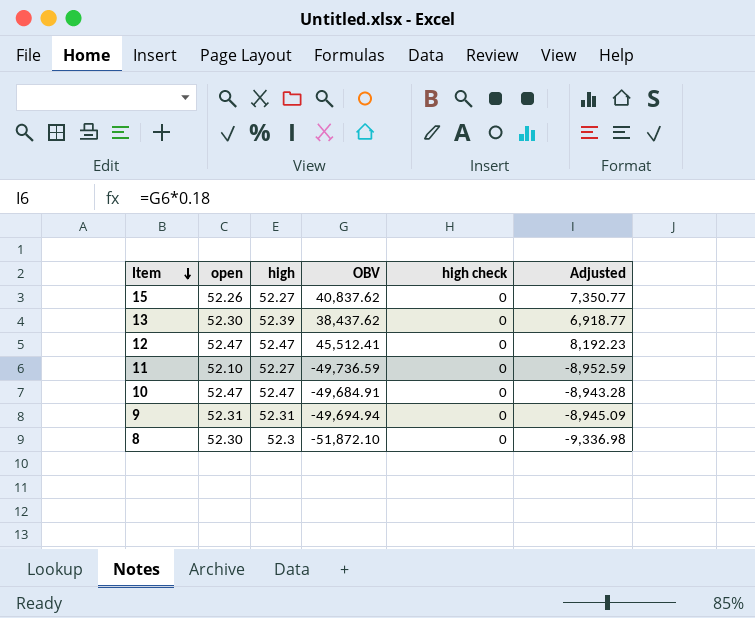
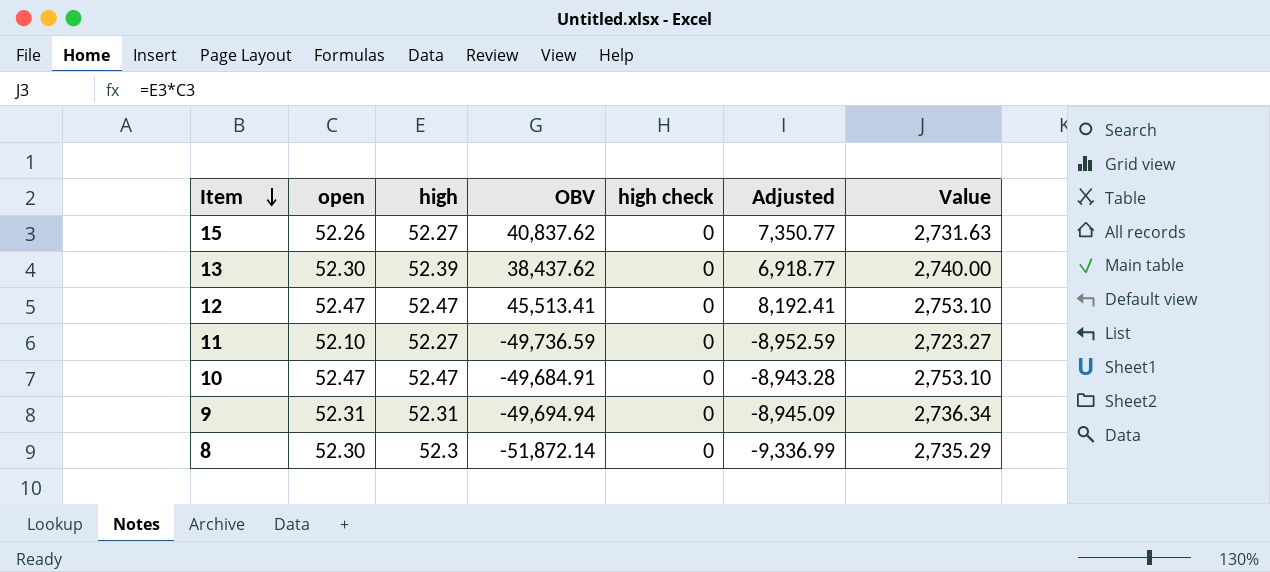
column Value | formula: none -> [open] * [high]
12 | OBV: 45,512.41 -> 45,513.41
12 | Adjusted: 8,192.23 -> 8,192.41
8 | OBV: -51,872.10 -> -51,872.14
8 | Adjusted: -9,336.98 -> -9,336.99

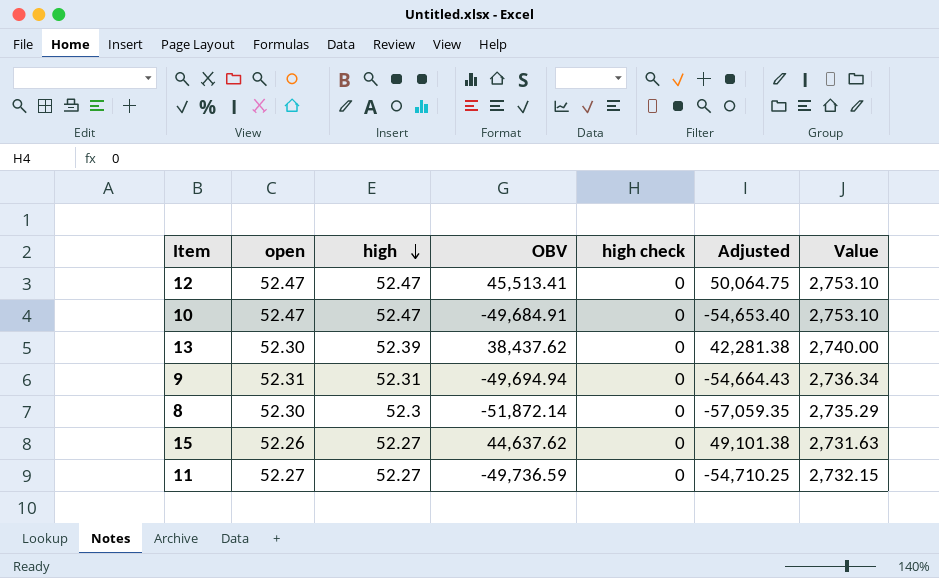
row order: Item descending -> high descending
column Adjusted | formula: [OBV] * 0.18 -> [OBV] * 1.1
15 | OBV: 40,837.62 -> 44,637.62
11 | open: 52.10 -> 52.27
11 | Value: 2,723.27 -> 2,732.15

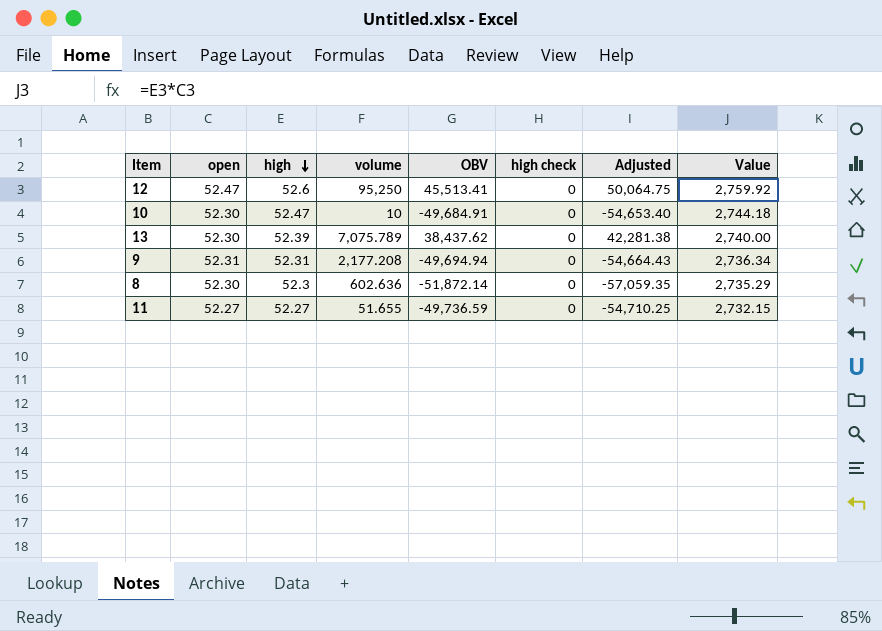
column volume | position: none -> 4
row 15: 52.26 | 52.27 | 44,637.62 | 0 | 49,101.38 | 2,731.63 -> none
12 | high: 52.47 -> 52.6
12 | Value: 2,753.10 -> 2,759.92
10 | open: 52.47 -> 52.30
10 | Value: 2,753.10 -> 2,744.18

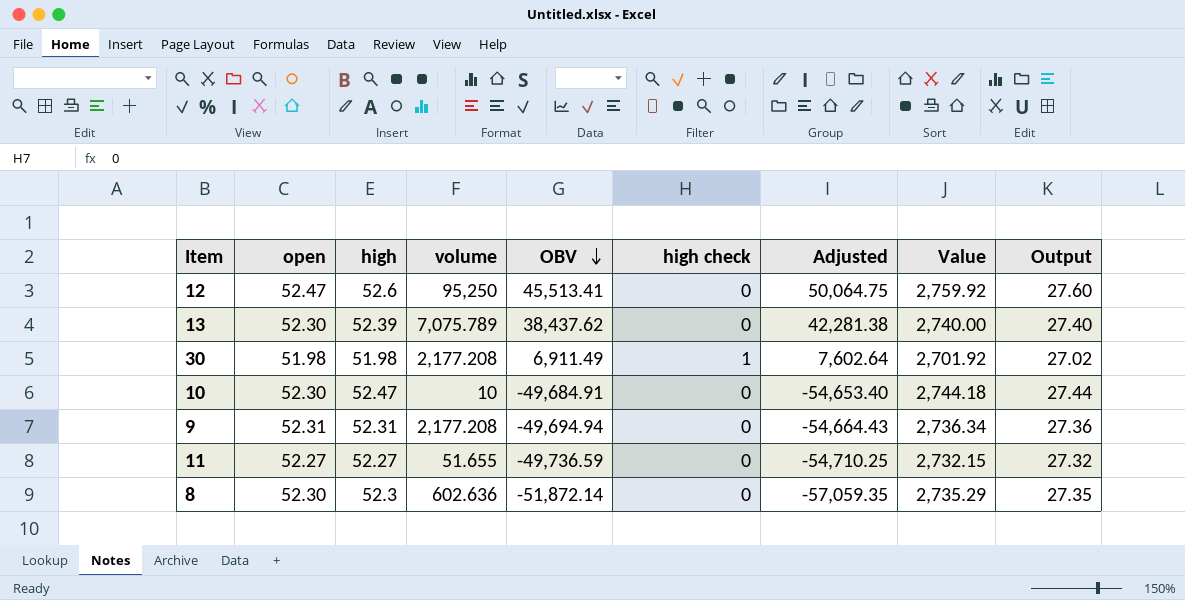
row order: high descending -> OBV descending
column Output | formula: none -> [Value] * 0.01
row 30: none -> 51.98 | 51.98 | 2,177.208 | 6,911.49 | 1 | 7,602.64 | 2,701.92 | 27.02

